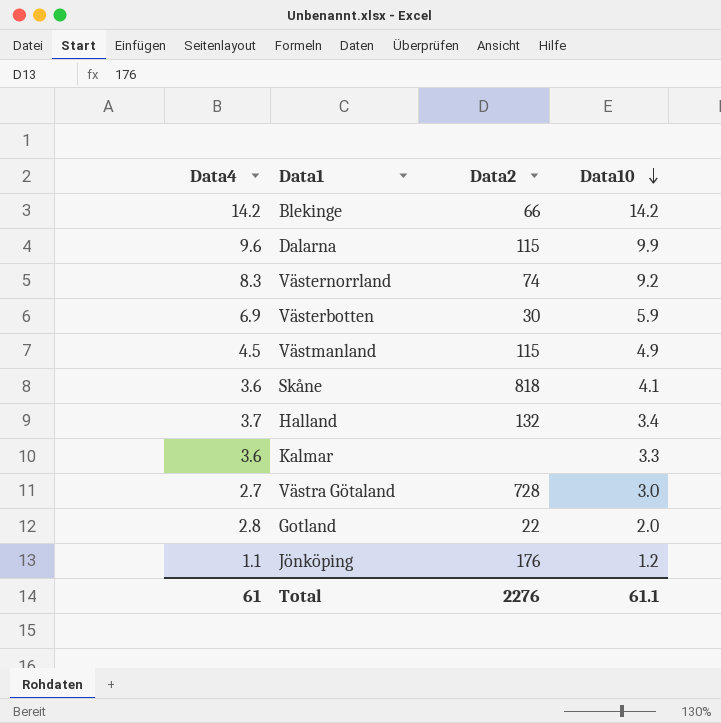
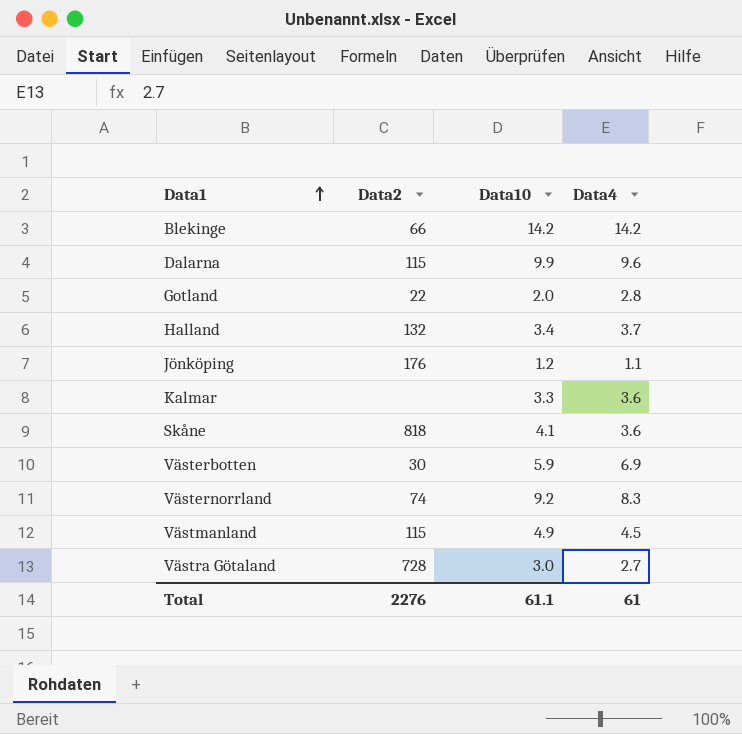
row order: Data10 descending -> Data1 ascending
column Data4 | position: 1 -> 4

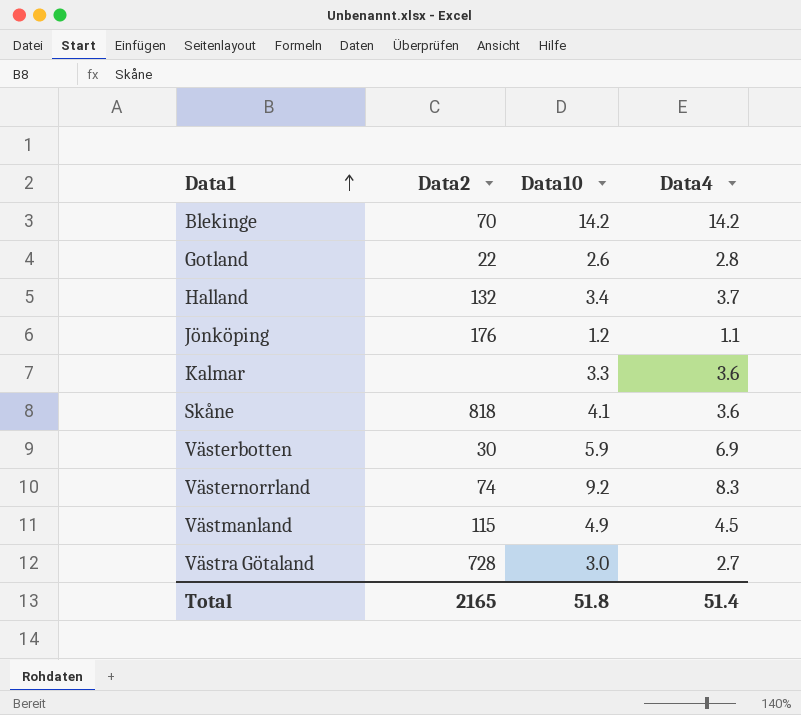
row Dalarna: 115 | 9.9 | 9.6 -> none
Blekinge | Data2: 66 -> 70
Gotland | Data10: 2.0 -> 2.6
Total | Data2: 2276 -> 2165
Total | Data10: 61.1 -> 51.8
Total | Data4: 61 -> 51.4

